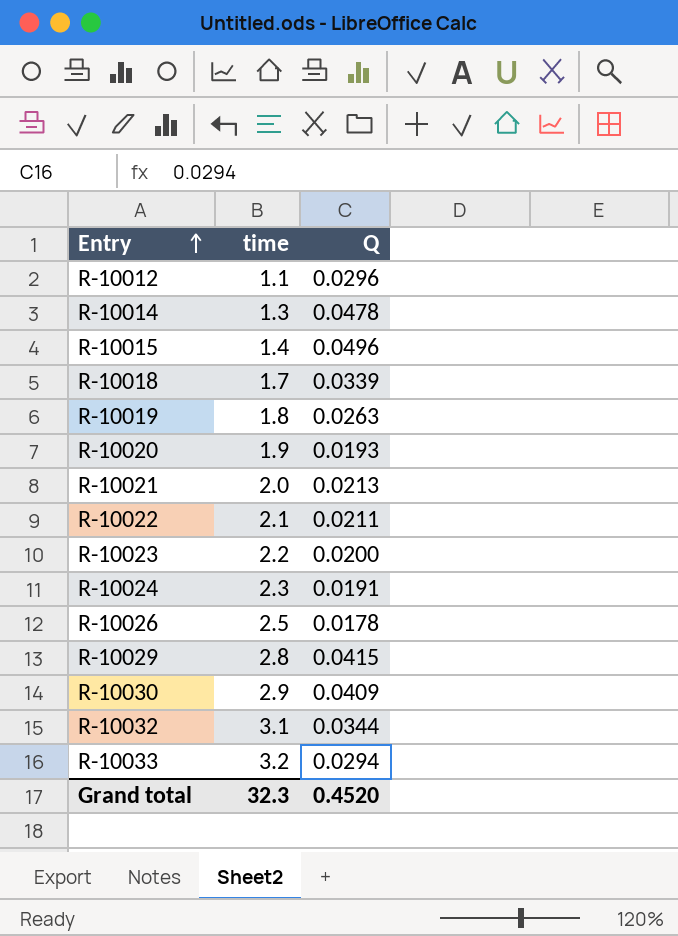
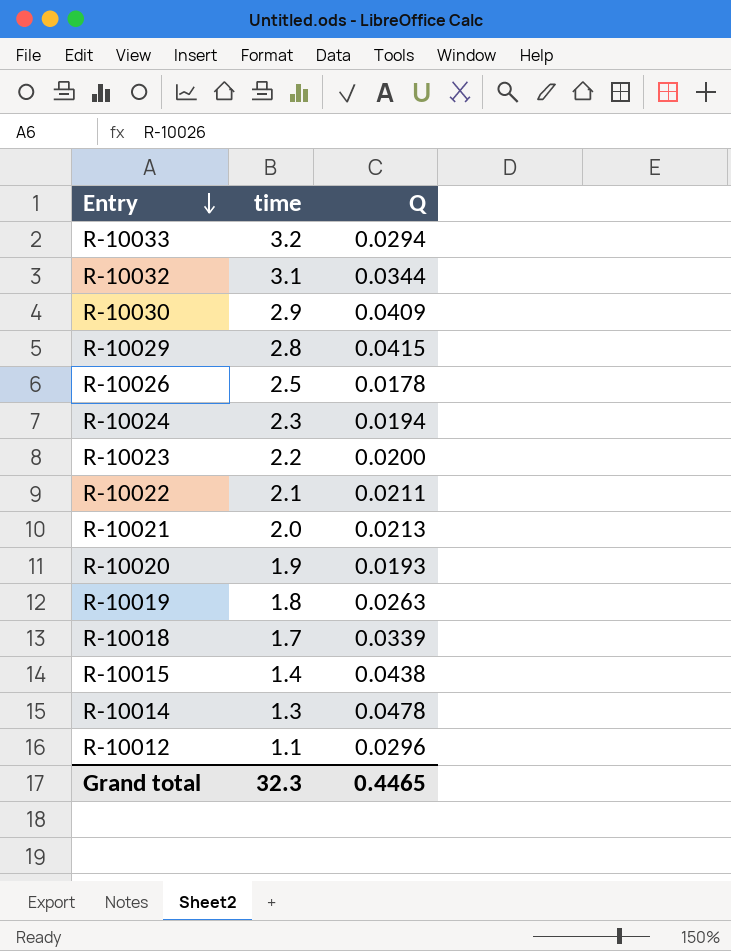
row order: Entry ascending -> Entry descending
R-10024 | Q: 0.0191 -> 0.0194
R-10015 | Q: 0.0496 -> 0.0438
Grand total | Q: 0.4520 -> 0.4465

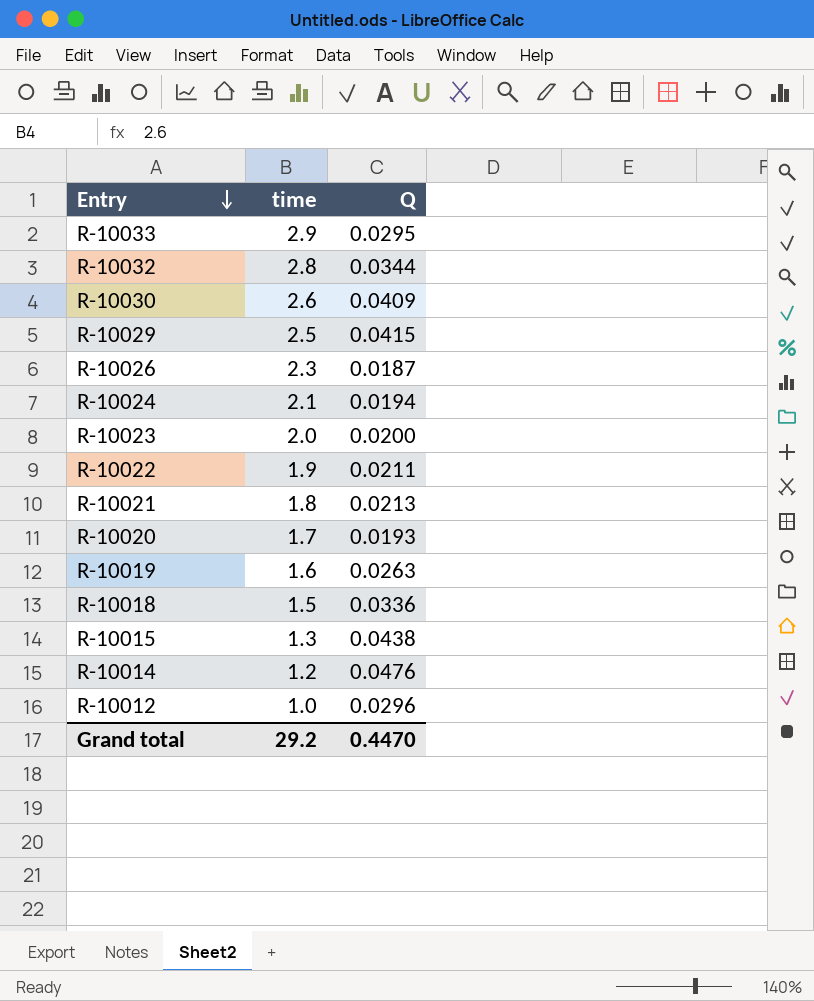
R-10033 | time: 3.2 -> 2.9
R-10033 | Q: 0.0294 -> 0.0295
R-10032 | time: 3.1 -> 2.8
R-10030 | time: 2.9 -> 2.6
R-10029 | time: 2.8 -> 2.5
R-10026 | time: 2.5 -> 2.3
R-10026 | Q: 0.0178 -> 0.0187
R-10024 | time: 2.3 -> 2.1
R-10023 | time: 2.2 -> 2.0
R-10022 | time: 2.1 -> 1.9
R-10021 | time: 2.0 -> 1.8
R-10020 | time: 1.9 -> 1.7
R-10019 | time: 1.8 -> 1.6
R-10018 | time: 1.7 -> 1.5
R-10018 | Q: 0.0339 -> 0.0336
R-10015 | time: 1.4 -> 1.3
R-10014 | time: 1.3 -> 1.2
R-10014 | Q: 0.0478 -> 0.0476
R-10012 | time: 1.1 -> 1.0
Grand total | time: 32.3 -> 29.2
Grand total | Q: 0.4465 -> 0.4470

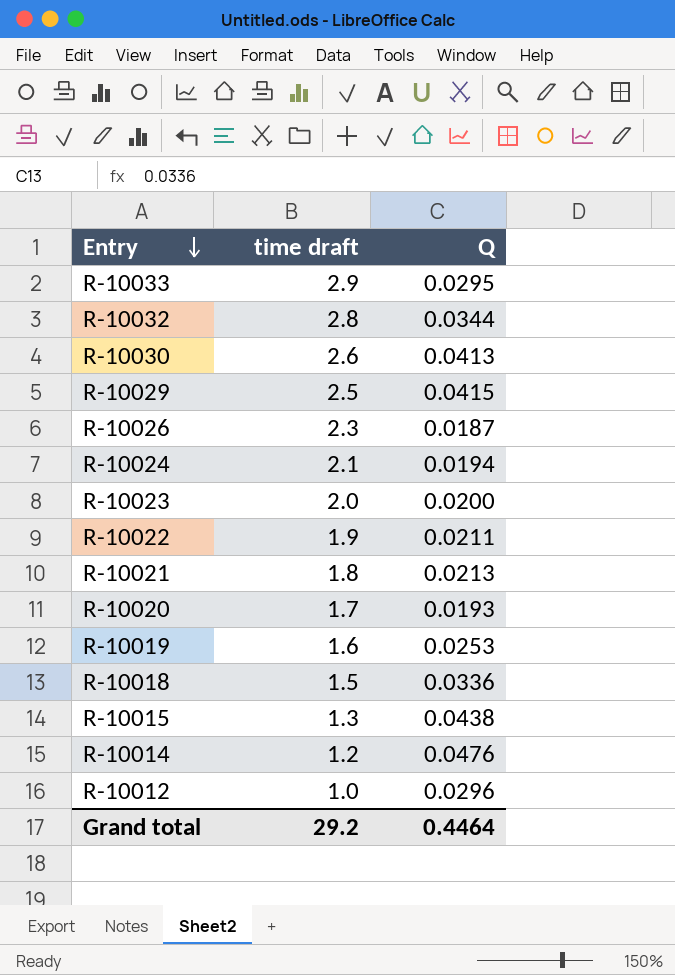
column name: time -> time draft
R-10030 | Q: 0.0409 -> 0.0413
R-10019 | Q: 0.0263 -> 0.0253
Grand total | Q: 0.4470 -> 0.4464

